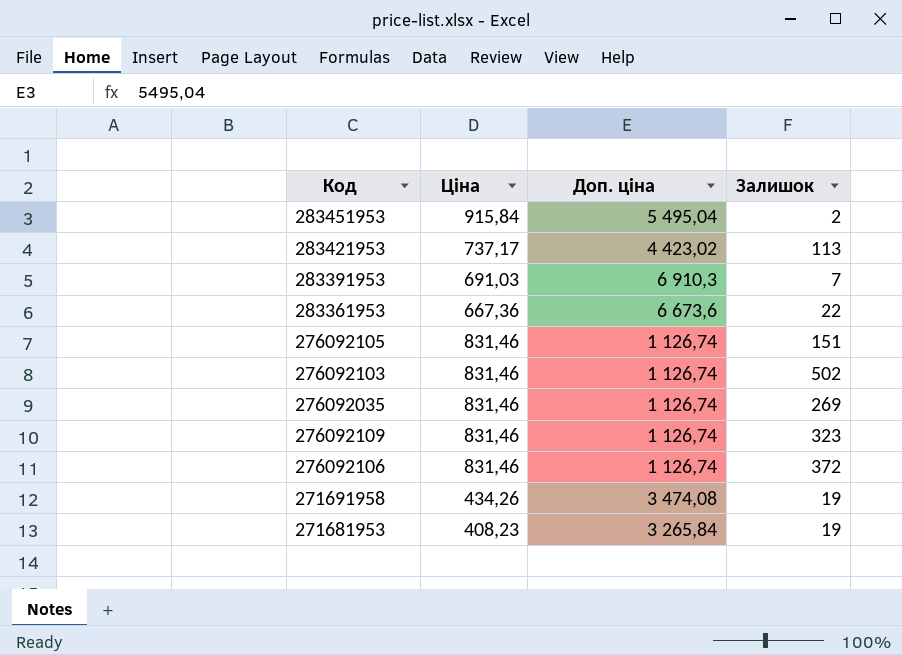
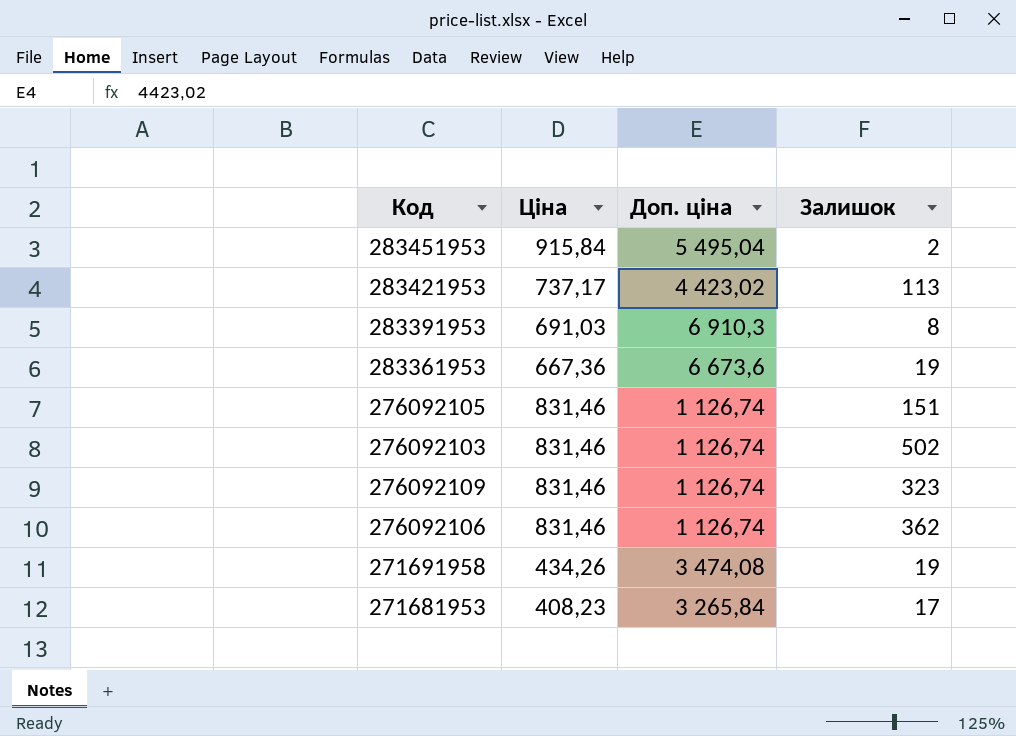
row 276092035: 831,46 | 1 126,74 | 269 -> none
283391953 | Залишок: 7 -> 8
283361953 | Залишок: 22 -> 19
276092106 | Залишок: 372 -> 362
271681953 | Залишок: 19 -> 17

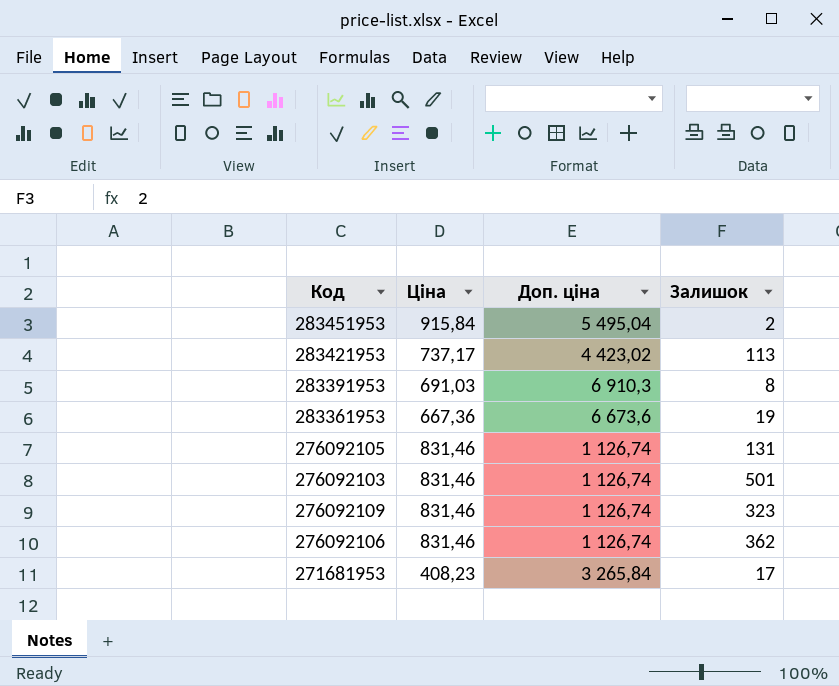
row 271691958: 434,26 | 3 474,08 | 19 -> none
276092105 | Залишок: 151 -> 131
276092103 | Залишок: 502 -> 501

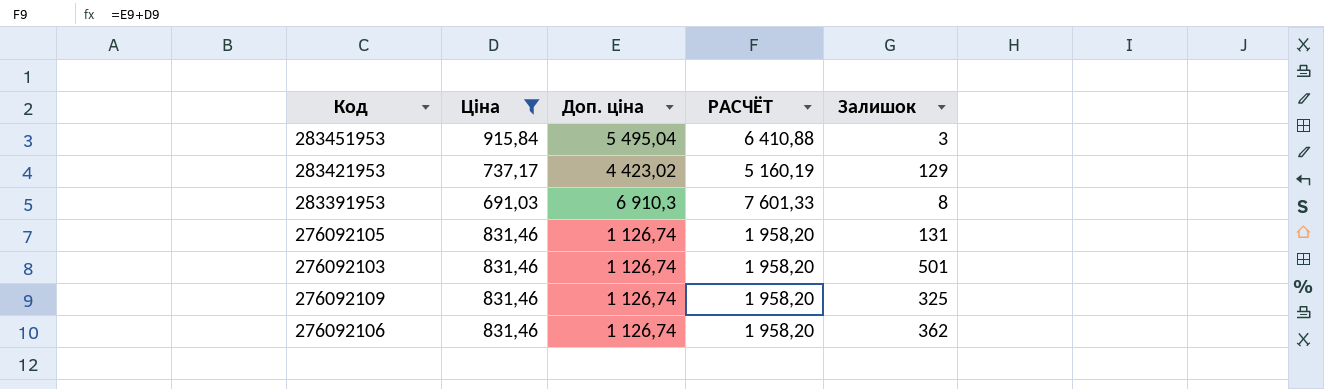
filter: none -> Ціна >= 691,03
column РАСЧЁТ | formula: none -> [Ціна] + [Доп. ціна]
283451953 | Залишок: 2 -> 3
283421953 | Залишок: 113 -> 129
276092109 | Залишок: 323 -> 325

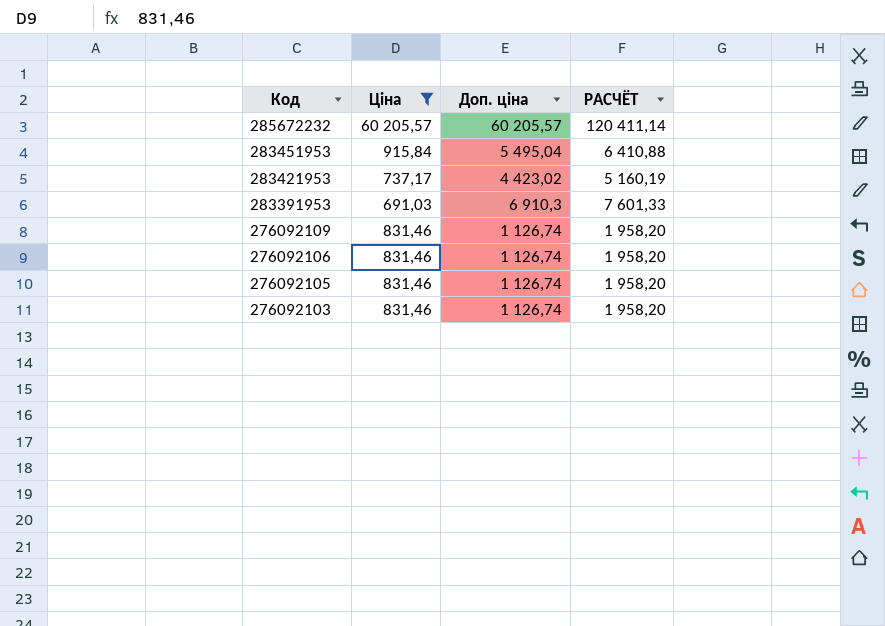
row order: none -> Код descending
column Залишок | position: 5 -> none
row 285672232: none -> 60 205,57 | 60 205,57 | 120 411,14

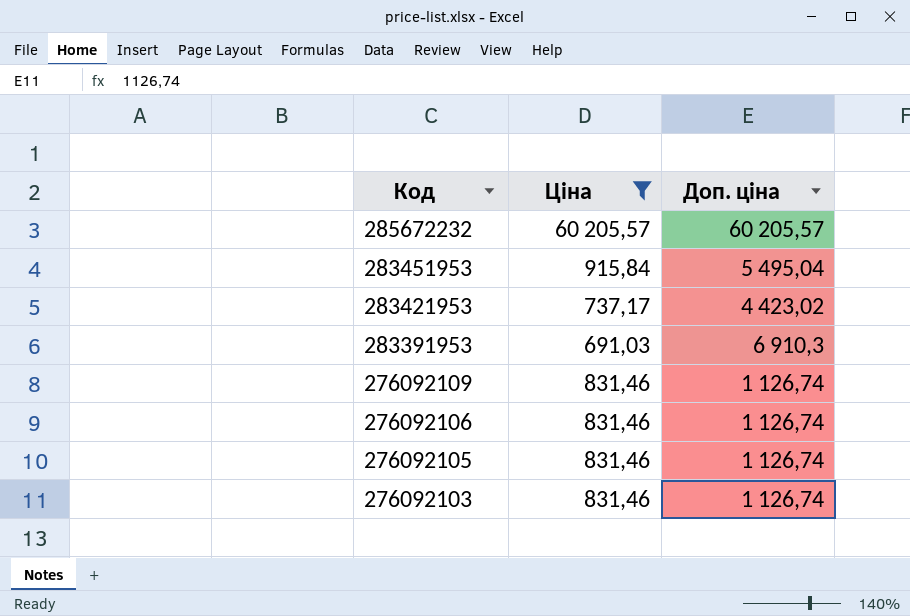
column РАСЧЁТ | formula: [Ціна] + [Доп. ціна] -> none

